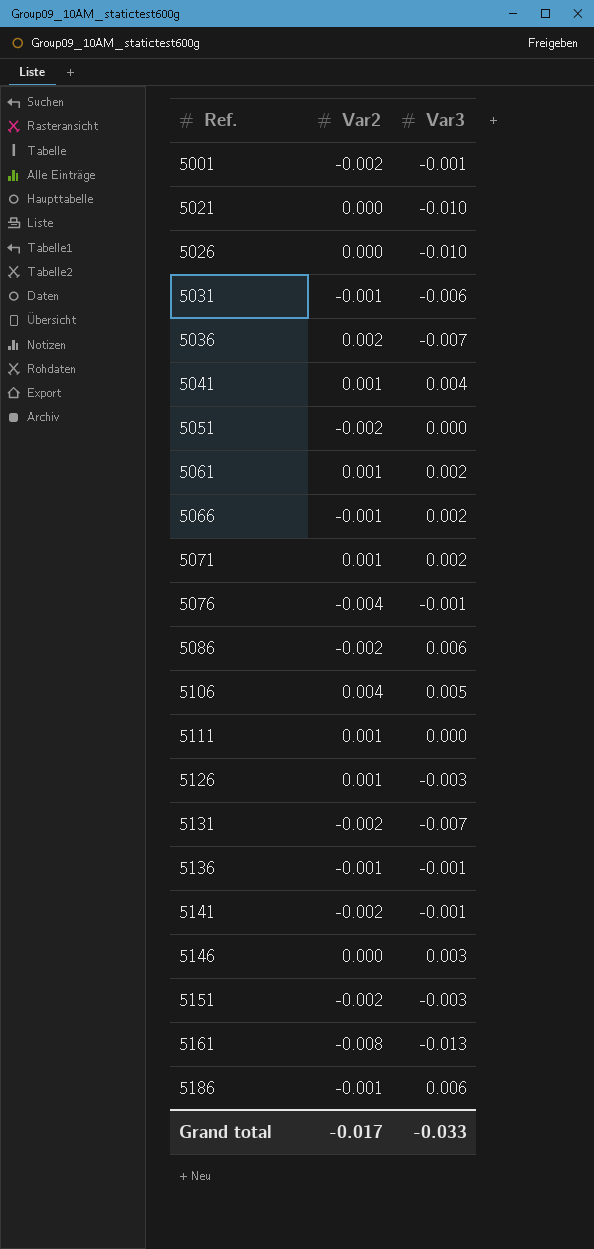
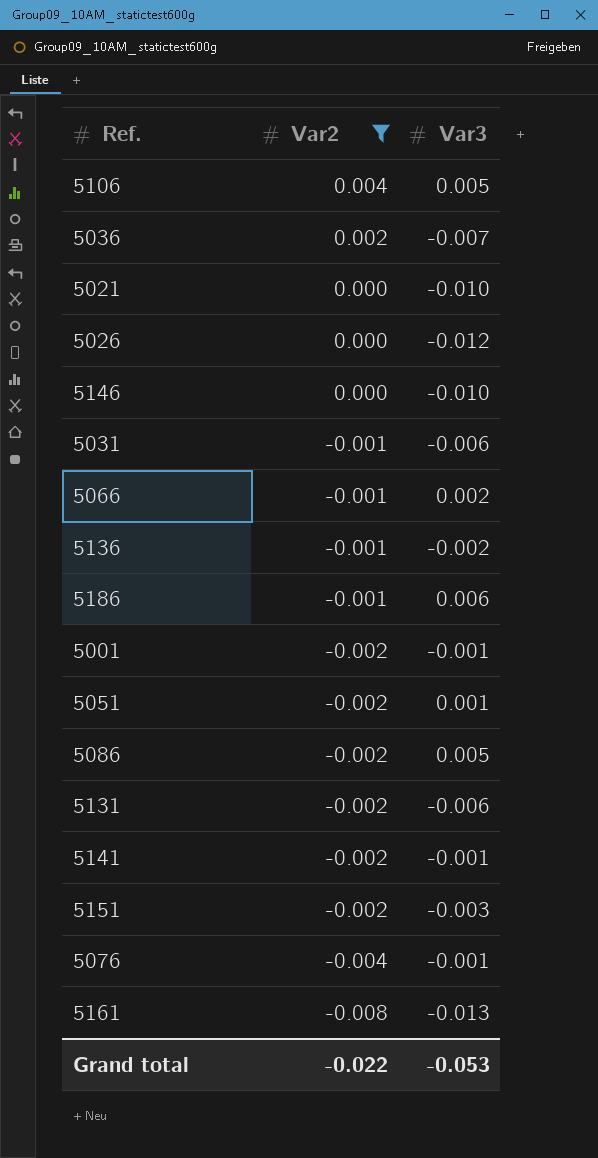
filter: none -> Var2 != 0.001
row order: Ref. ascending -> Var2 descending
5026 | Var3: -0.010 -> -0.012
5146 | Var3: 0.003 -> -0.010
5136 | Var3: -0.001 -> -0.002
5051 | Var3: 0.000 -> 0.001
5086 | Var3: 0.006 -> 0.005
5131 | Var3: -0.007 -> -0.006
Grand total | Var2: -0.017 -> -0.022
Grand total | Var3: -0.033 -> -0.053

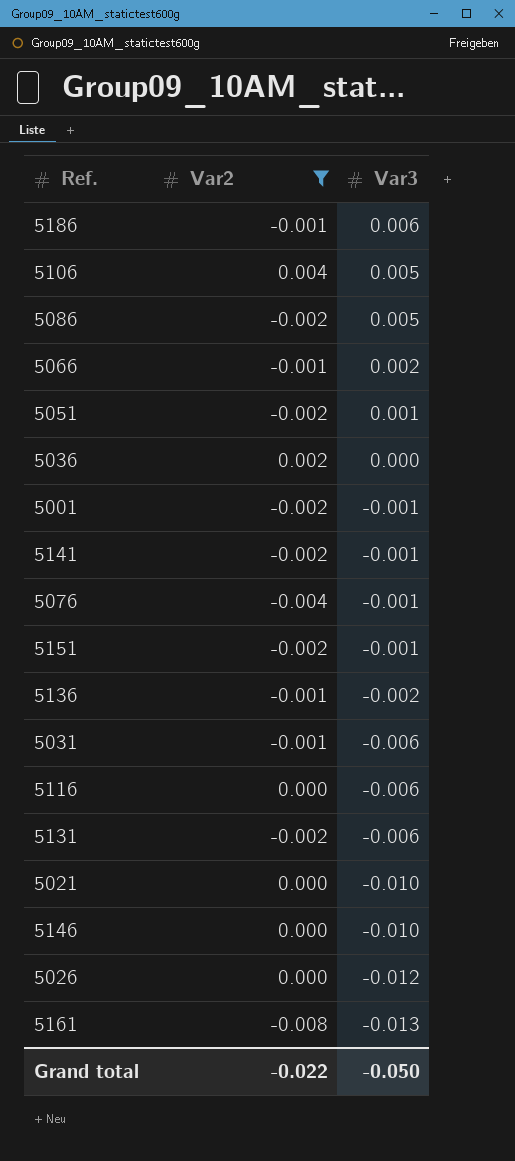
row order: Var2 descending -> Var3 descending
5036 | Var3: -0.007 -> 0.000
5151 | Var3: -0.003 -> -0.001
row 5116: none -> 0.000 | -0.006
Grand total | Var3: -0.053 -> -0.050

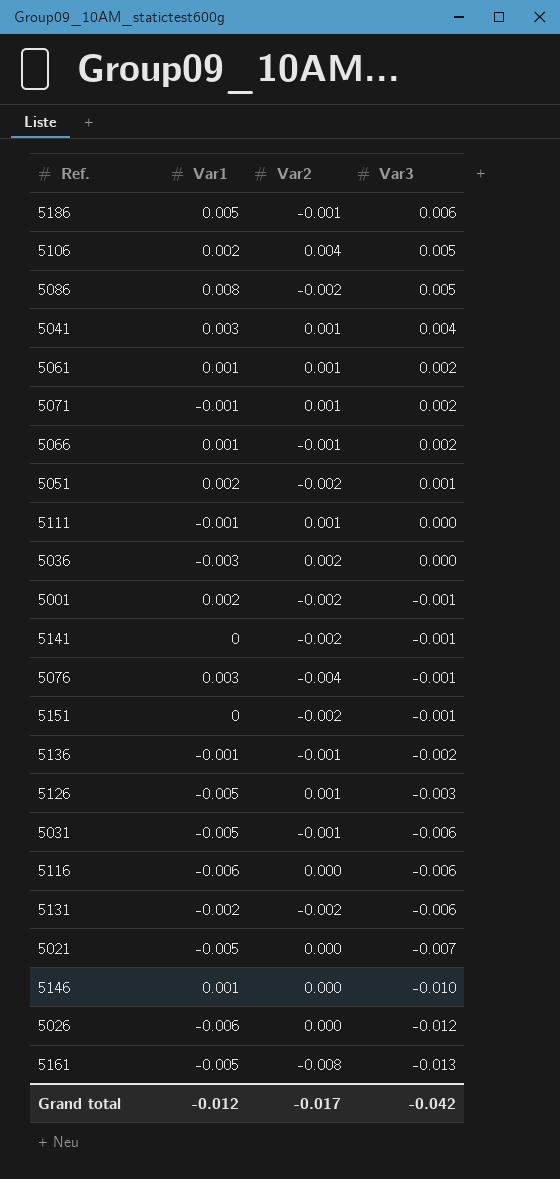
filter: Var2 != 0.001 -> none
column Var1 | position: none -> 2
5021 | Var3: -0.010 -> -0.007
Grand total | Var2: -0.022 -> -0.017
Grand total | Var3: -0.050 -> -0.042

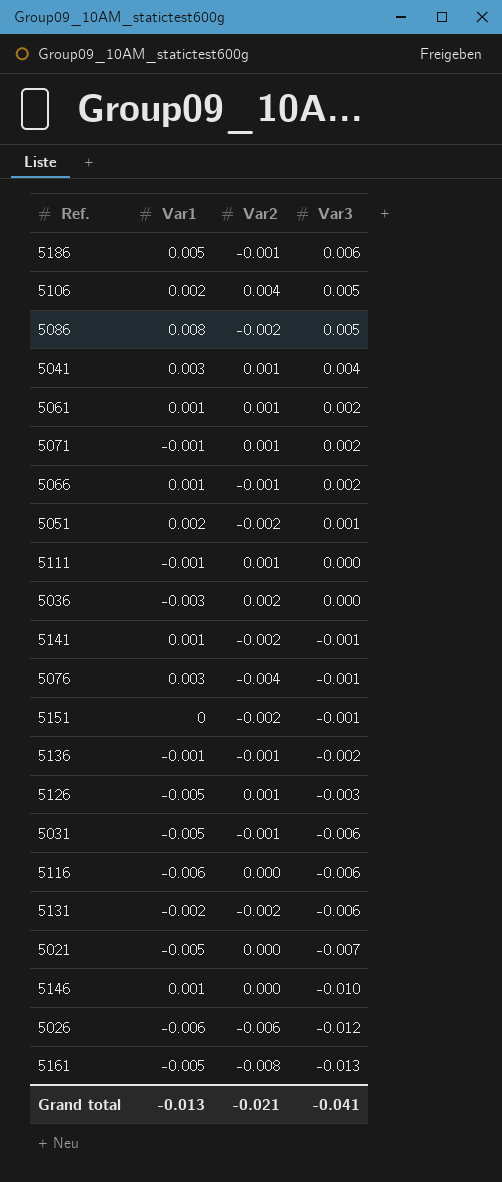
row 5001: 0.002 | -0.002 | -0.001 -> none
5141 | Var1: 0 -> 0.001
5026 | Var2: 0.000 -> -0.006
Grand total | Var1: -0.012 -> -0.013
Grand total | Var2: -0.017 -> -0.021
Grand total | Var3: -0.042 -> -0.041

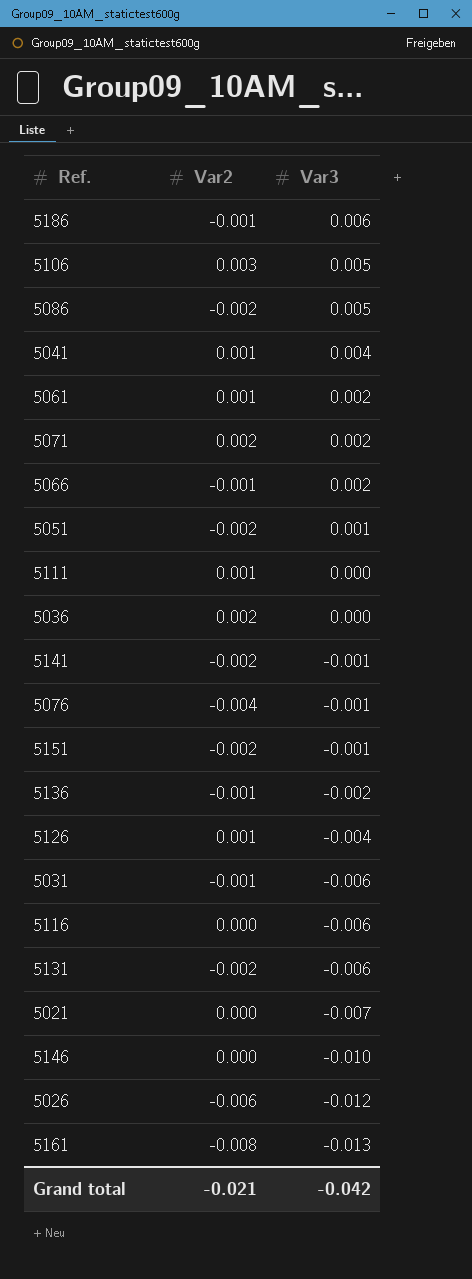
column Var1 | position: 2 -> none
5106 | Var2: 0.004 -> 0.003
5071 | Var2: 0.001 -> 0.002
5126 | Var3: -0.003 -> -0.004
Grand total | Var3: -0.041 -> -0.042

